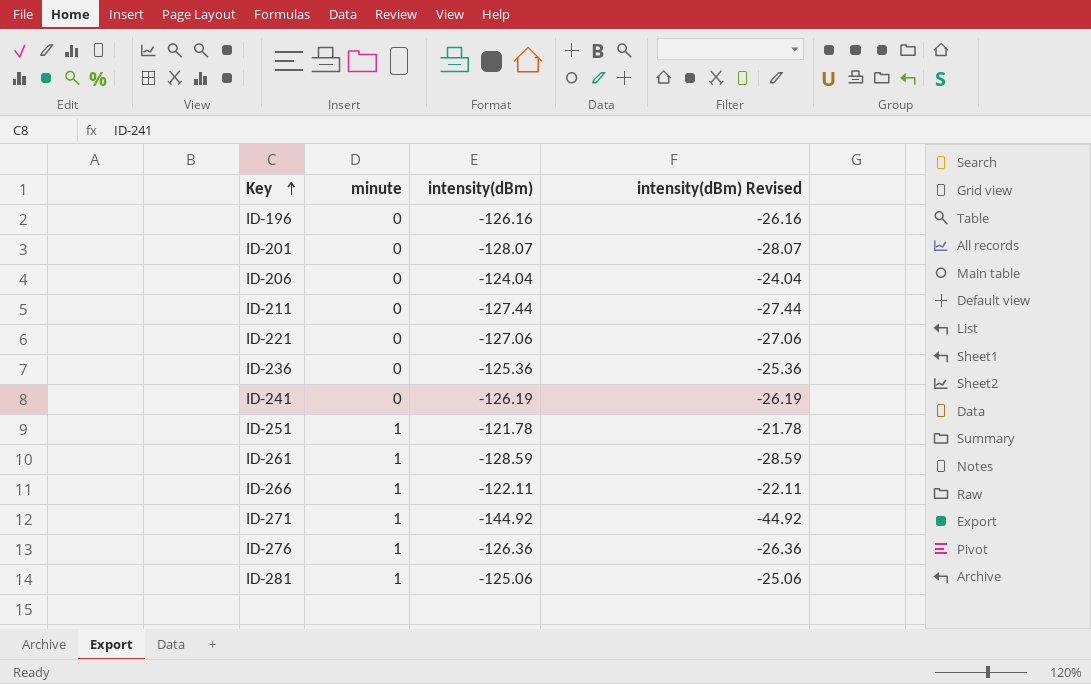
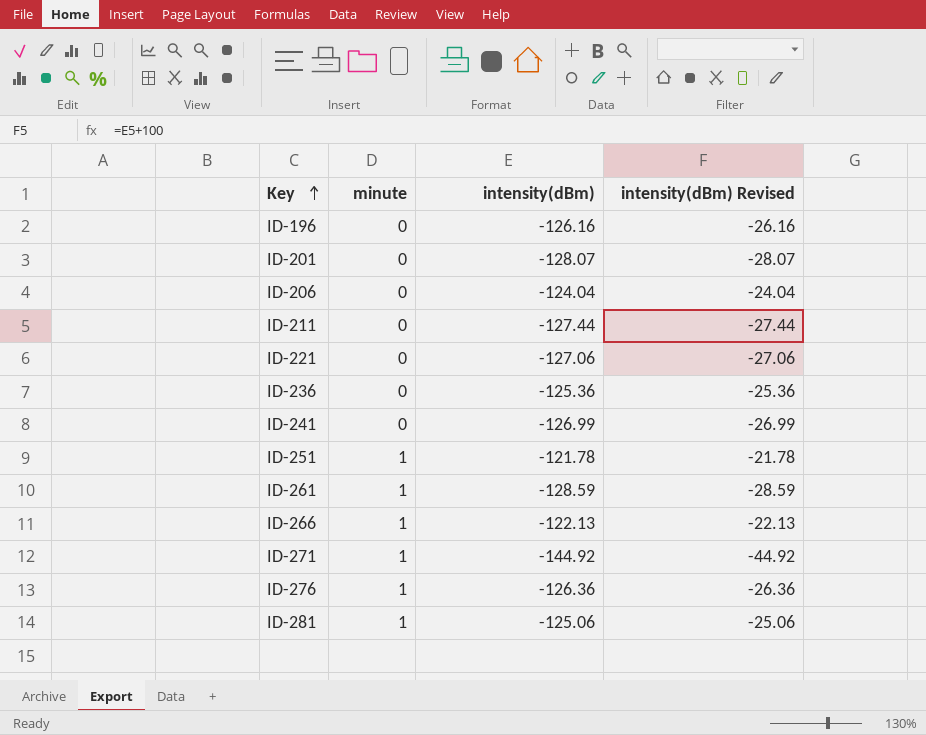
ID-241 | intensity(dBm): -126.19 -> -126.99
ID-241 | intensity(dBm) Revised: -26.19 -> -26.99
ID-266 | intensity(dBm): -122.11 -> -122.13
ID-266 | intensity(dBm) Revised: -22.11 -> -22.13

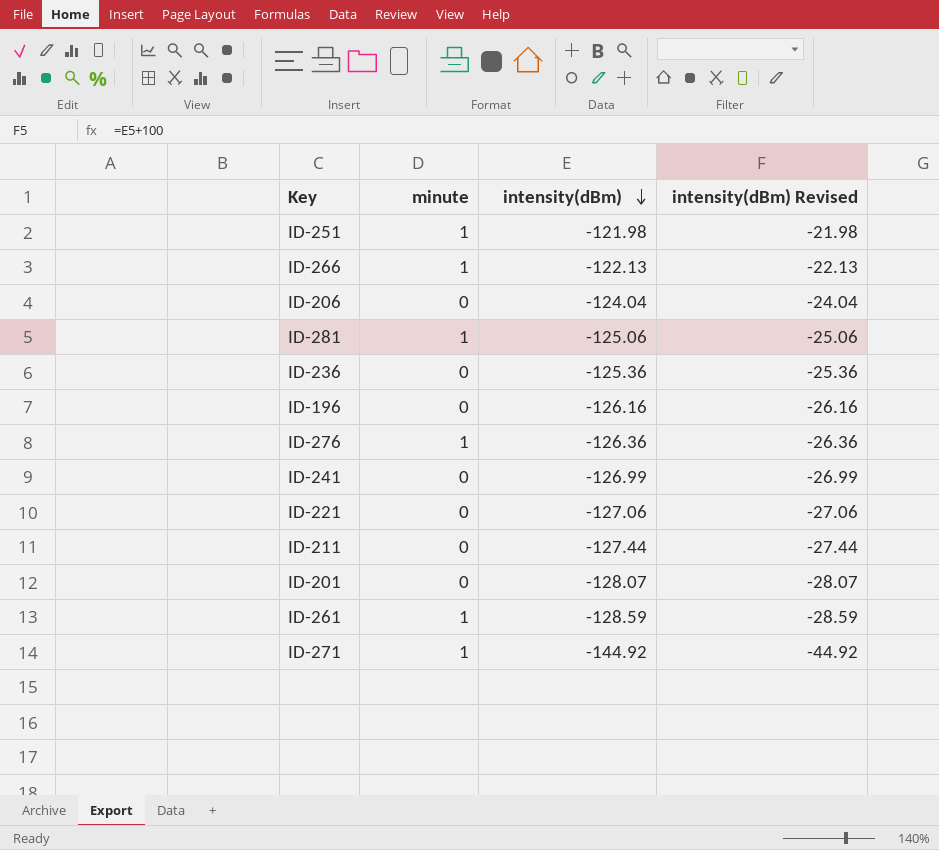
row order: Key ascending -> intensity(dBm) descending
ID-251 | intensity(dBm): -121.78 -> -121.98
ID-251 | intensity(dBm) Revised: -21.78 -> -21.98

